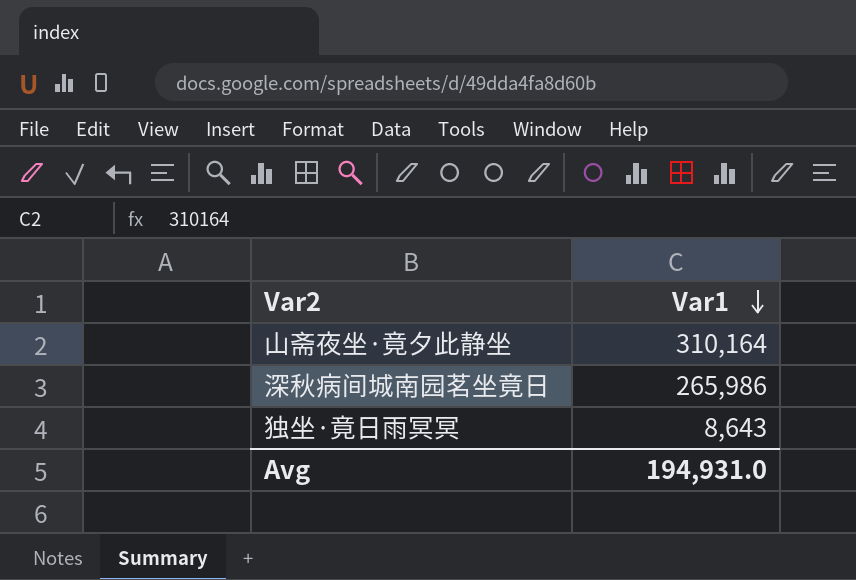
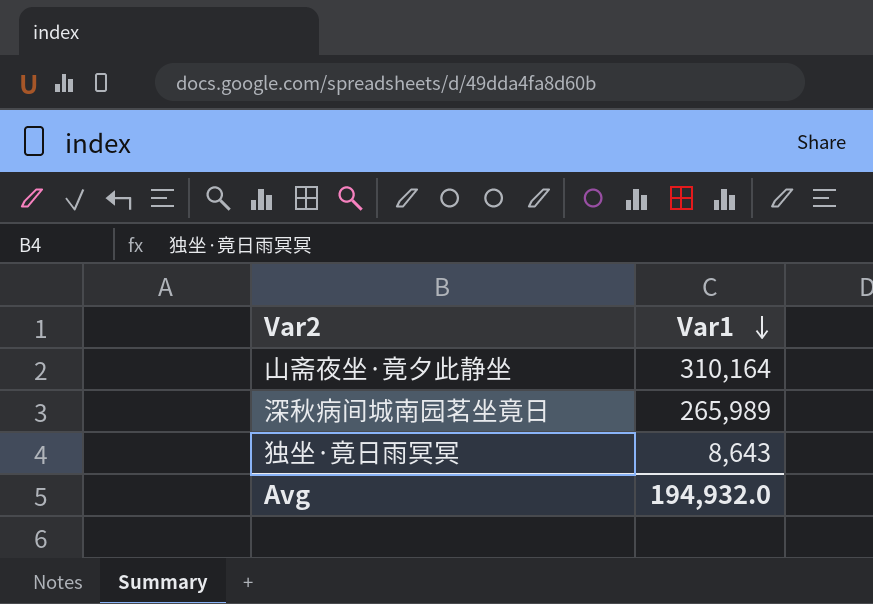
深秋病间城南园茗坐竟日 | Var1: 265,986 -> 265,989
Avg | Var1: 194,931.0 -> 194,932.0

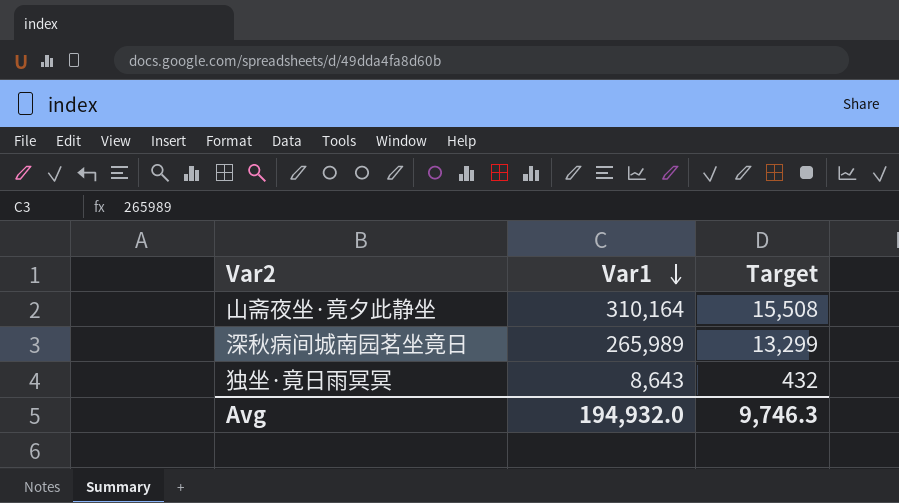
column Target | formula: none -> [Var1] * 0.05

